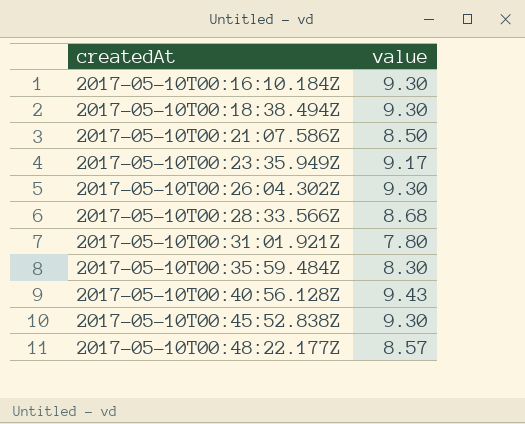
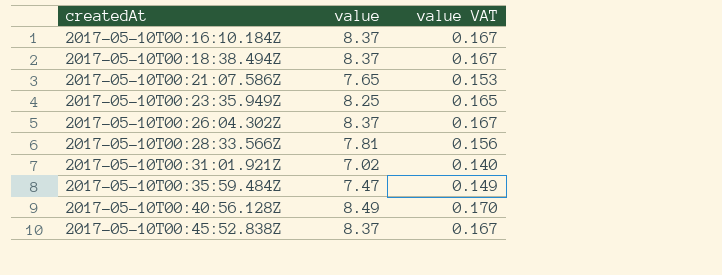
column value VAT | formula: none -> [value] * 0.02
row 2017-05-10T00:48:22.177Z: 8.57 -> none
2017-05-10T00:16:10.184Z | value: 9.30 -> 8.37
2017-05-10T00:18:38.494Z | value: 9.30 -> 8.37
2017-05-10T00:21:07.586Z | value: 8.50 -> 7.65
2017-05-10T00:23:35.949Z | value: 9.17 -> 8.25
2017-05-10T00:26:04.302Z | value: 9.30 -> 8.37
2017-05-10T00:28:33.566Z | value: 8.68 -> 7.81
2017-05-10T00:31:01.921Z | value: 7.80 -> 7.02
2017-05-10T00:35:59.484Z | value: 8.30 -> 7.47
2017-05-10T00:40:56.128Z | value: 9.43 -> 8.49
2017-05-10T00:45:52.838Z | value: 9.30 -> 8.37

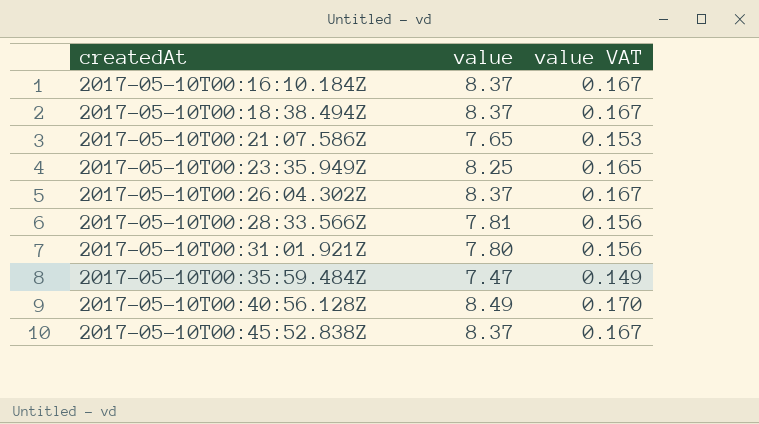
2017-05-10T00:31:01.921Z | value: 7.02 -> 7.80
2017-05-10T00:31:01.921Z | value VAT: 0.140 -> 0.156

